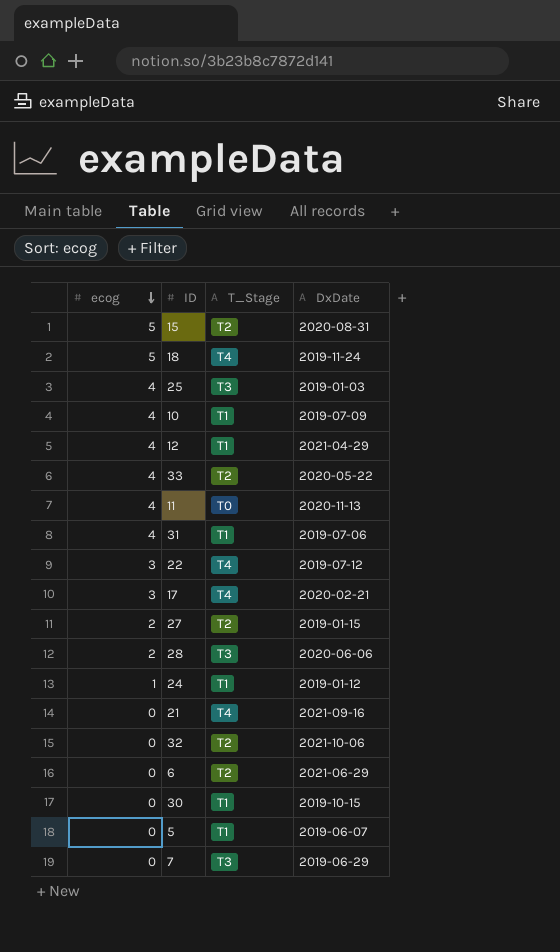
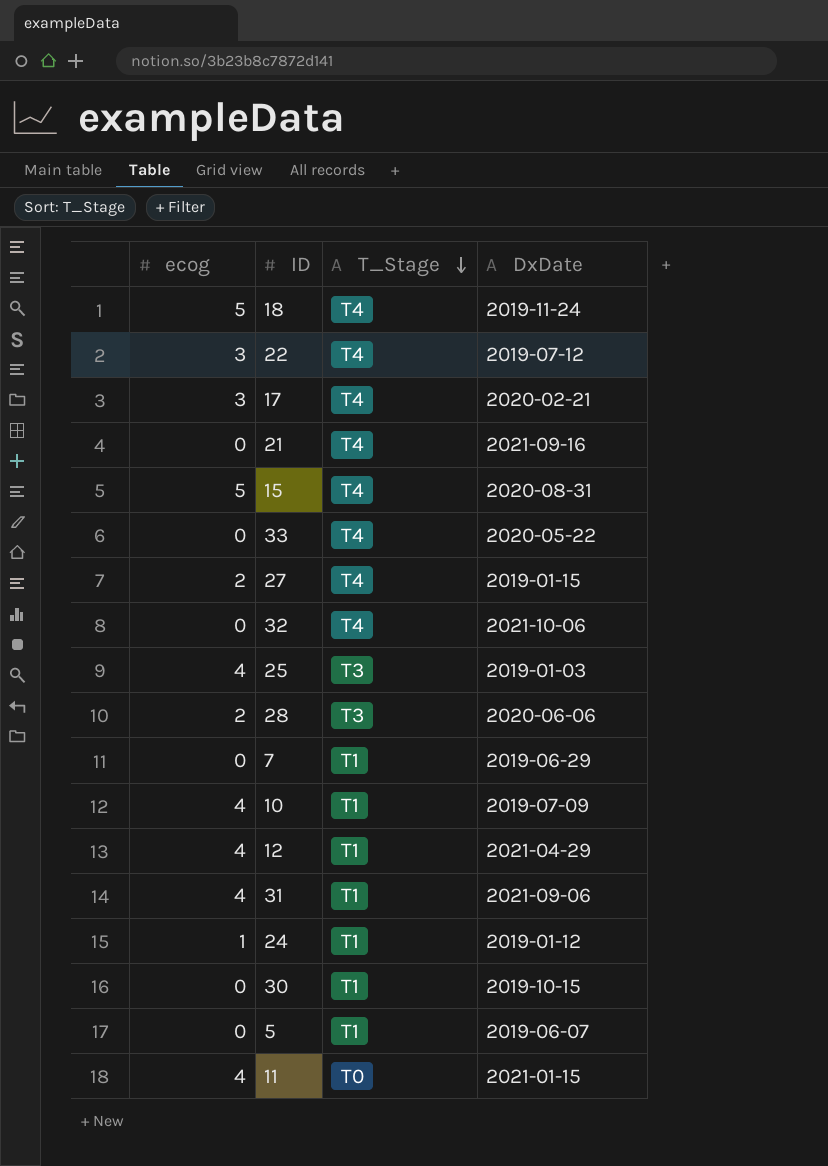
row order: ecog descending -> T_Stage descending
row 6: 0 | T2 | 2021-06-29 -> none
15 | T_Stage: T2 -> T4
33 | ecog: 4 -> 0
33 | T_Stage: T2 -> T4
27 | T_Stage: T2 -> T4
32 | T_Stage: T2 -> T4
7 | T_Stage: T3 -> T1
31 | DxDate: 2019-07-06 -> 2021-09-06
11 | DxDate: 2020-11-13 -> 2021-01-15

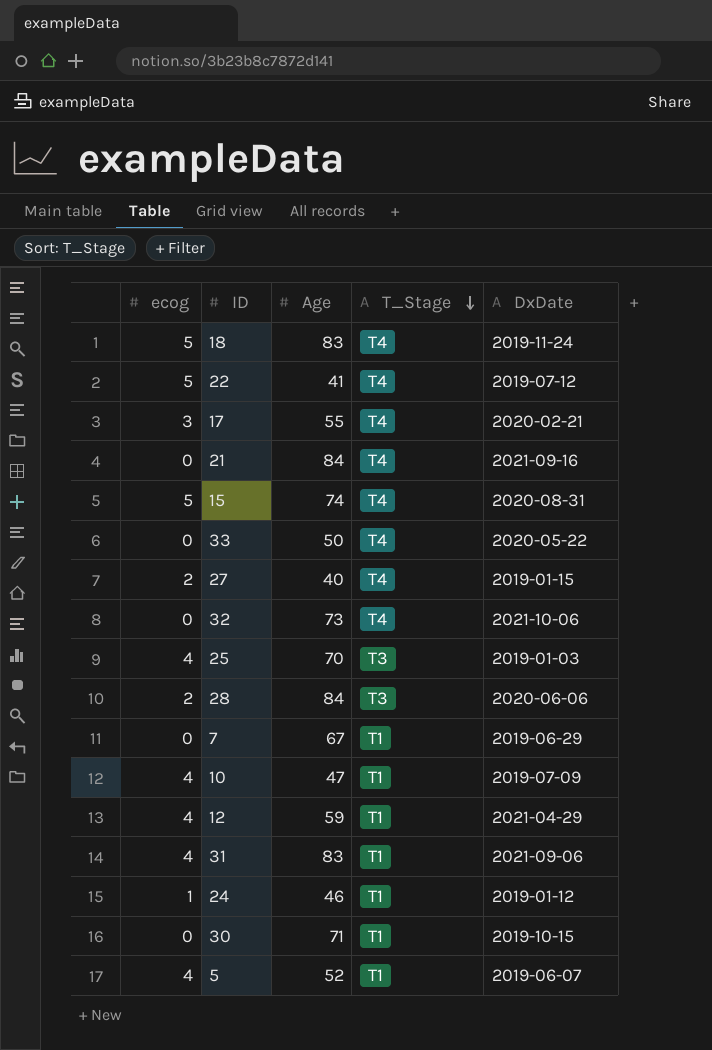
column Age | position: none -> 3
row 11: 4 | T0 | 2021-01-15 -> none
22 | ecog: 3 -> 5
5 | ecog: 0 -> 4

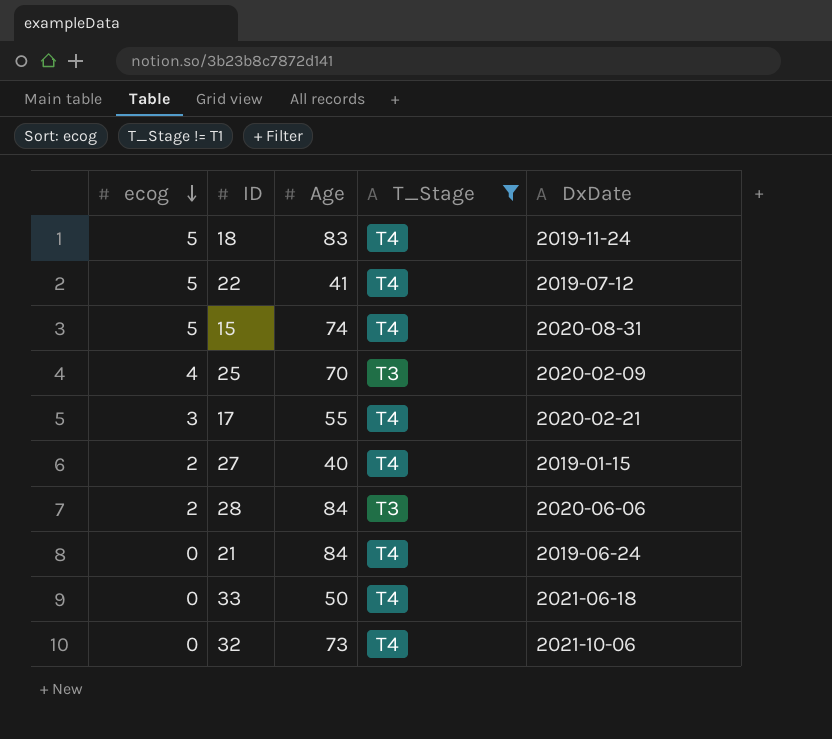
filter: none -> T_Stage != T1
row order: T_Stage descending -> ecog descending
25 | DxDate: 2019-01-03 -> 2020-02-09
21 | DxDate: 2021-09-16 -> 2019-06-24
33 | DxDate: 2020-05-22 -> 2021-06-18

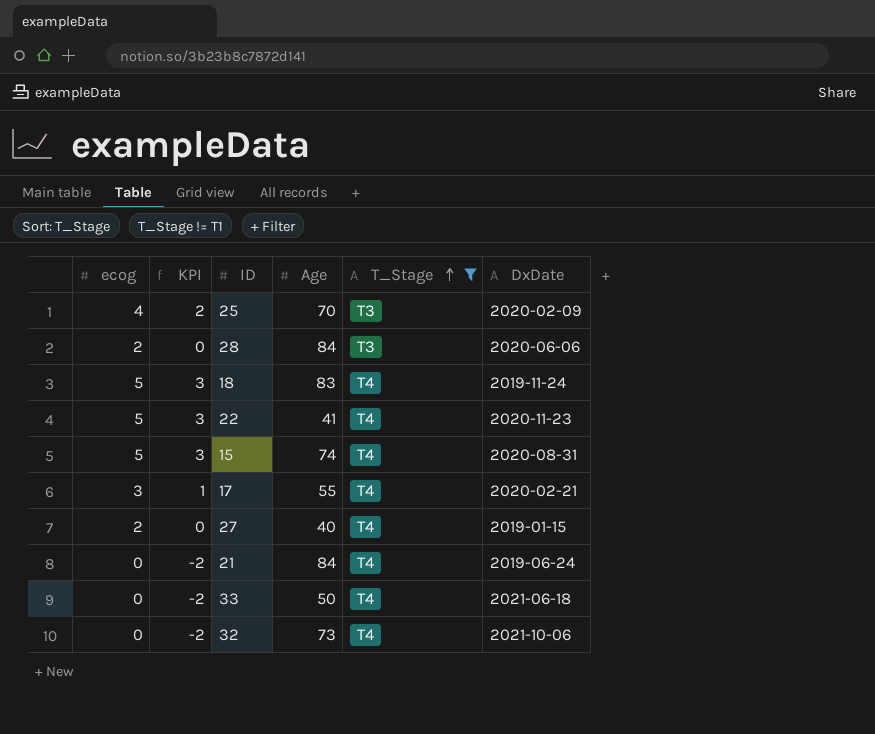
row order: ecog descending -> T_Stage ascending
column KPI | formula: none -> [ecog] - 2
22 | DxDate: 2019-07-12 -> 2020-11-23

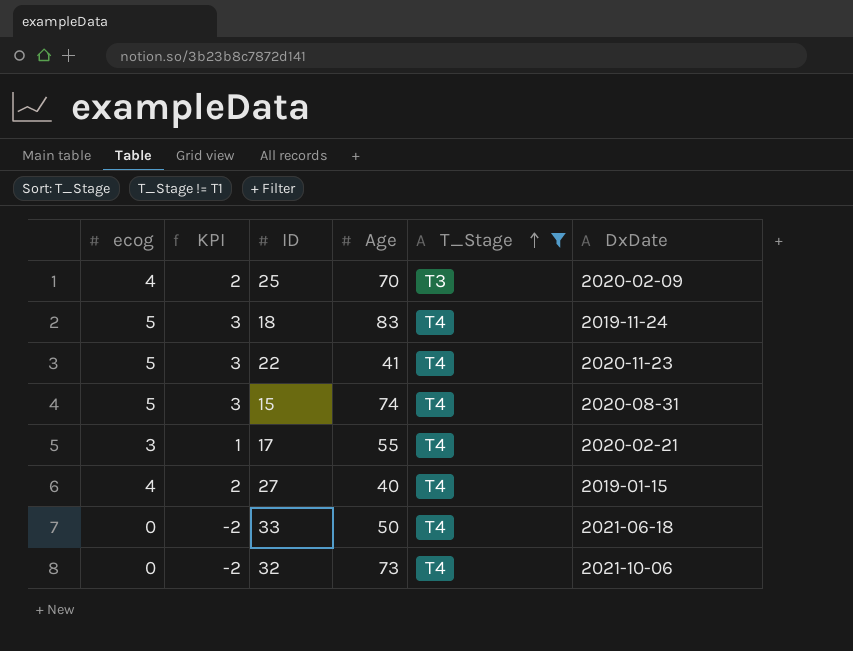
row 28: 2 | 0 | 84 | T3 | 2020-06-06 -> none
row 21: 0 | -2 | 84 | T4 | 2019-06-24 -> none
27 | ecog: 2 -> 4
27 | KPI: 0 -> 2

